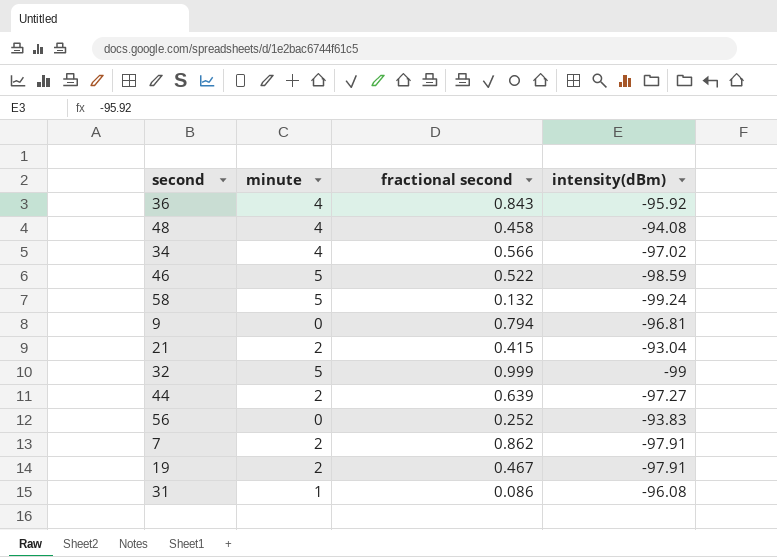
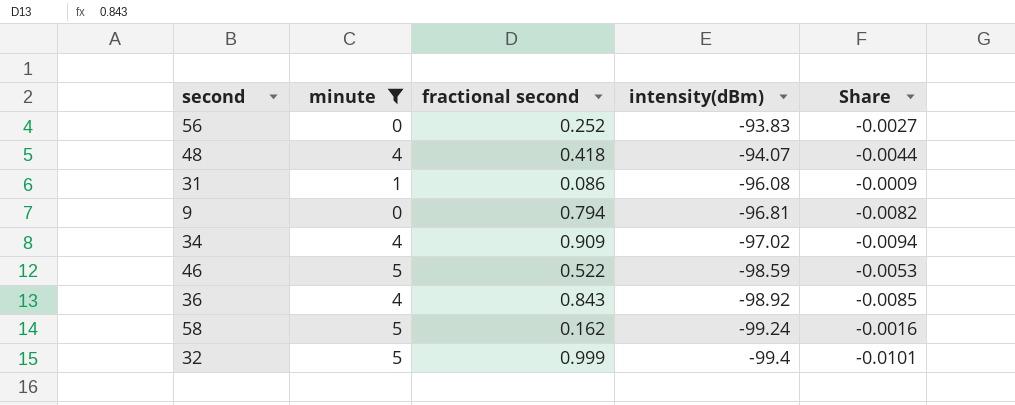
filter: none -> minute != 2
row order: none -> intensity(dBm) descending
column Share | formula: none -> [fractional second] / [intensity(dBm)]
48 | fractional second: 0.458 -> 0.418
48 | intensity(dBm): -94.08 -> -94.07
34 | fractional second: 0.566 -> 0.909
36 | intensity(dBm): -95.92 -> -98.92
58 | fractional second: 0.132 -> 0.162
32 | intensity(dBm): -99 -> -99.4

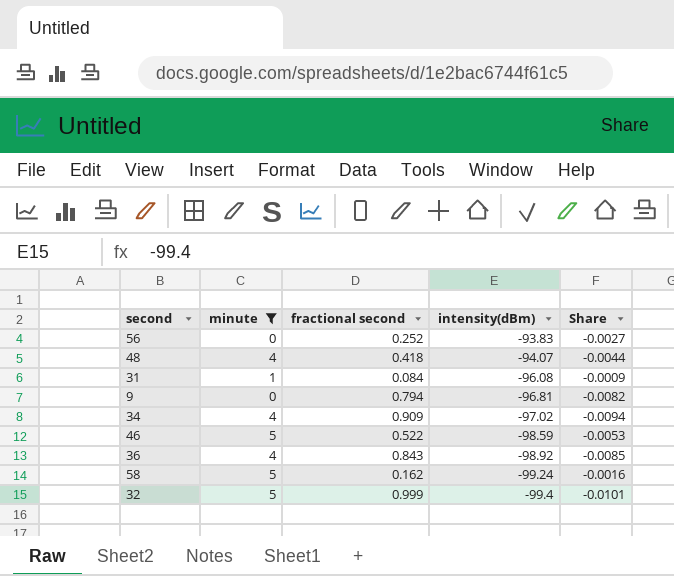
31 | fractional second: 0.086 -> 0.084

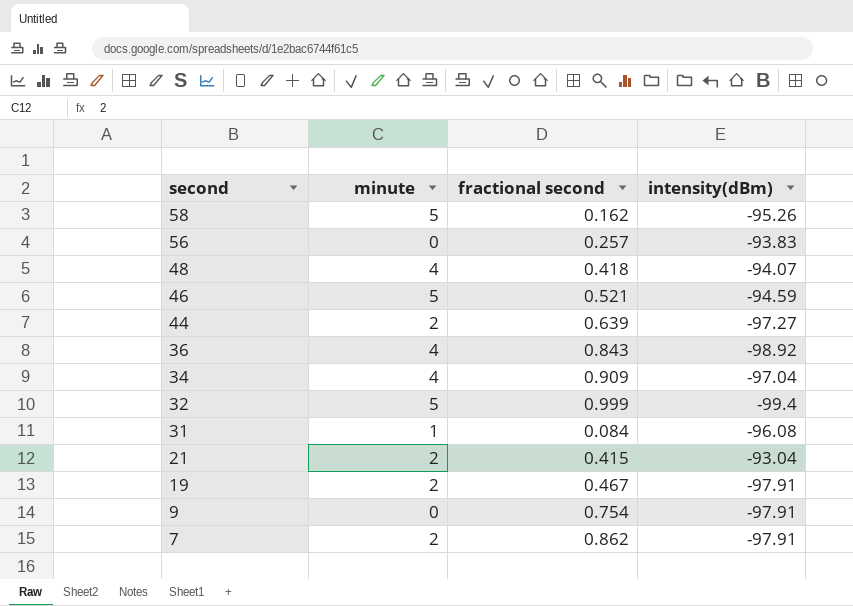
filter: minute != 2 -> none
row order: intensity(dBm) descending -> second descending
column Share | formula: [fractional second] / [intensity(dBm)] -> none
58 | intensity(dBm): -99.24 -> -95.26
56 | fractional second: 0.252 -> 0.257
46 | fractional second: 0.522 -> 0.521
46 | intensity(dBm): -98.59 -> -94.59
34 | intensity(dBm): -97.02 -> -97.04
9 | fractional second: 0.794 -> 0.754
9 | intensity(dBm): -96.81 -> -97.91

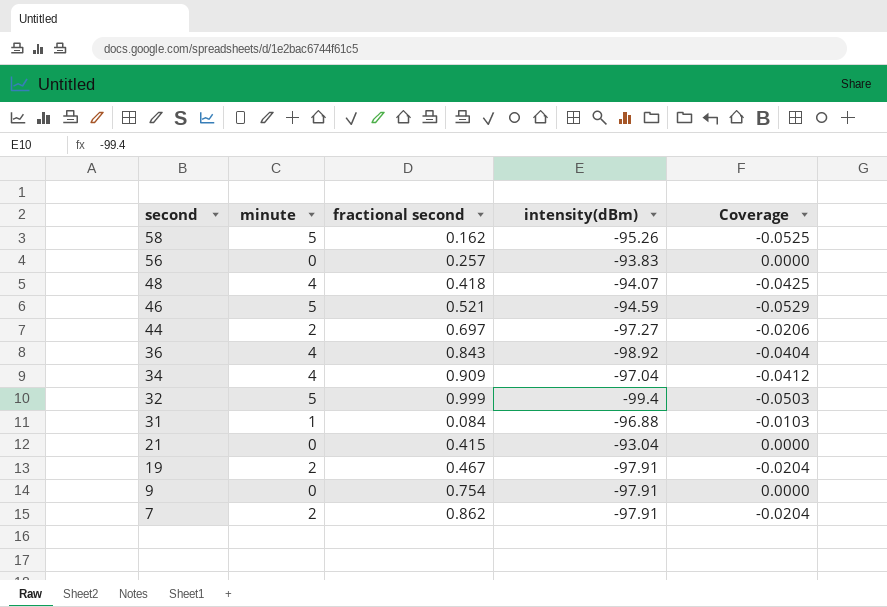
column Coverage | formula: none -> [minute] / [intensity(dBm)]
44 | fractional second: 0.639 -> 0.697
31 | intensity(dBm): -96.08 -> -96.88
21 | minute: 2 -> 0

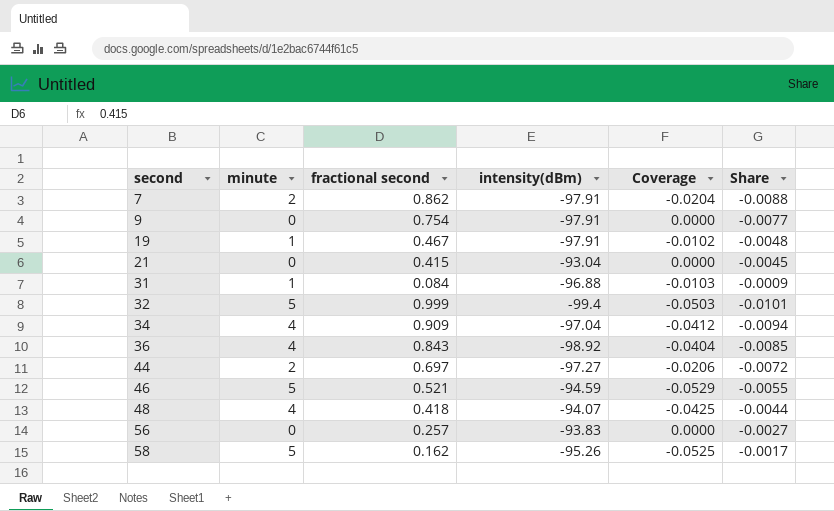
row order: second descending -> second ascending
column Share | formula: none -> [fractional second] / [intensity(dBm)]
19 | minute: 2 -> 1
19 | Coverage: -0.0204 -> -0.0102

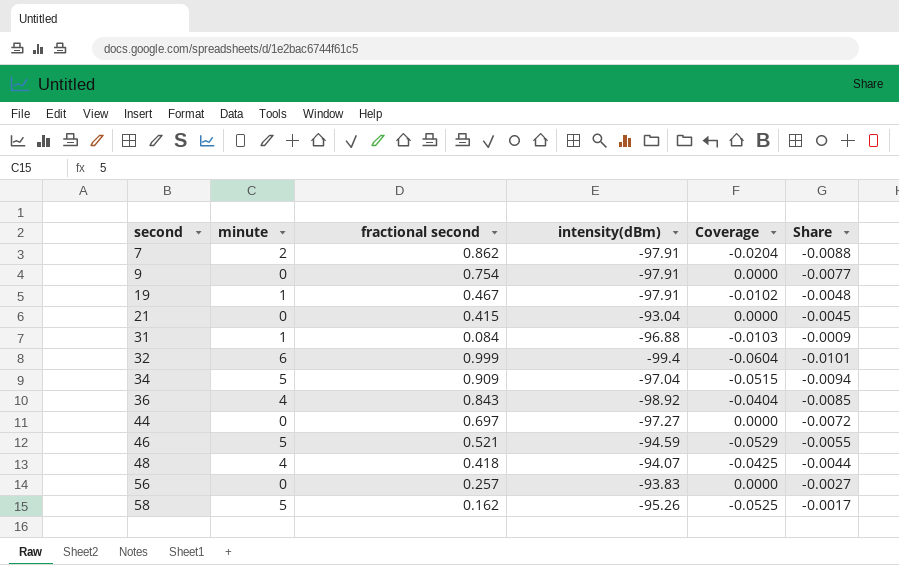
32 | minute: 5 -> 6
32 | Coverage: -0.0503 -> -0.0604
34 | minute: 4 -> 5
34 | Coverage: -0.0412 -> -0.0515
44 | minute: 2 -> 0
44 | Coverage: -0.0206 -> 0.0000

